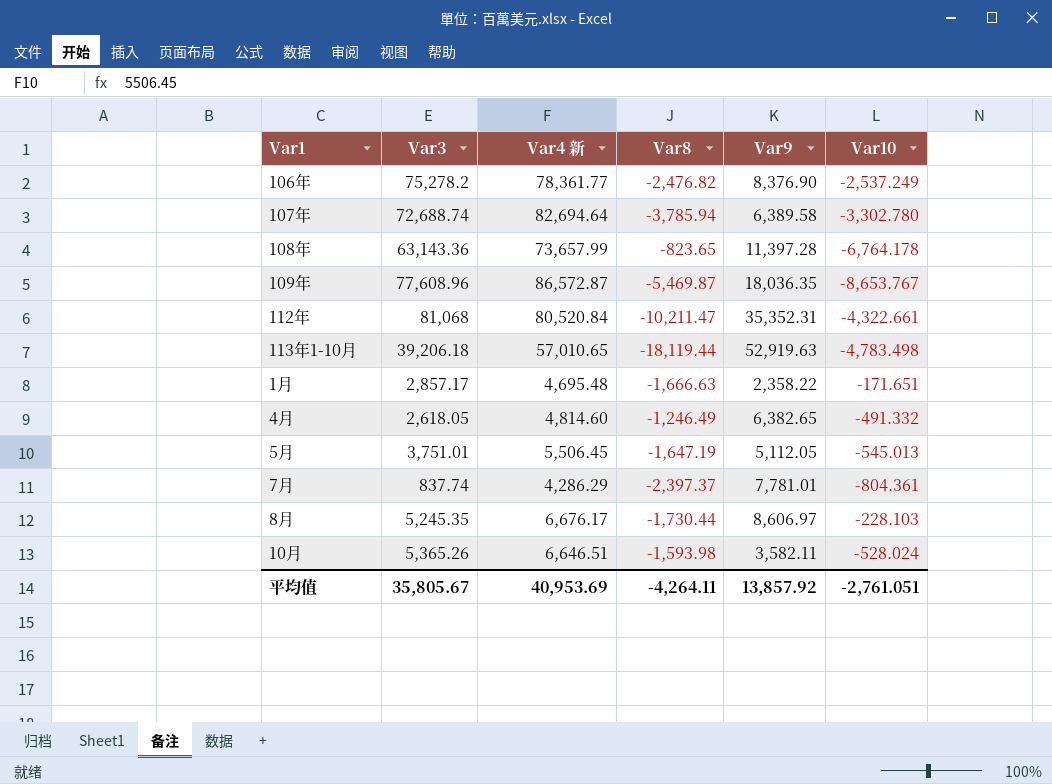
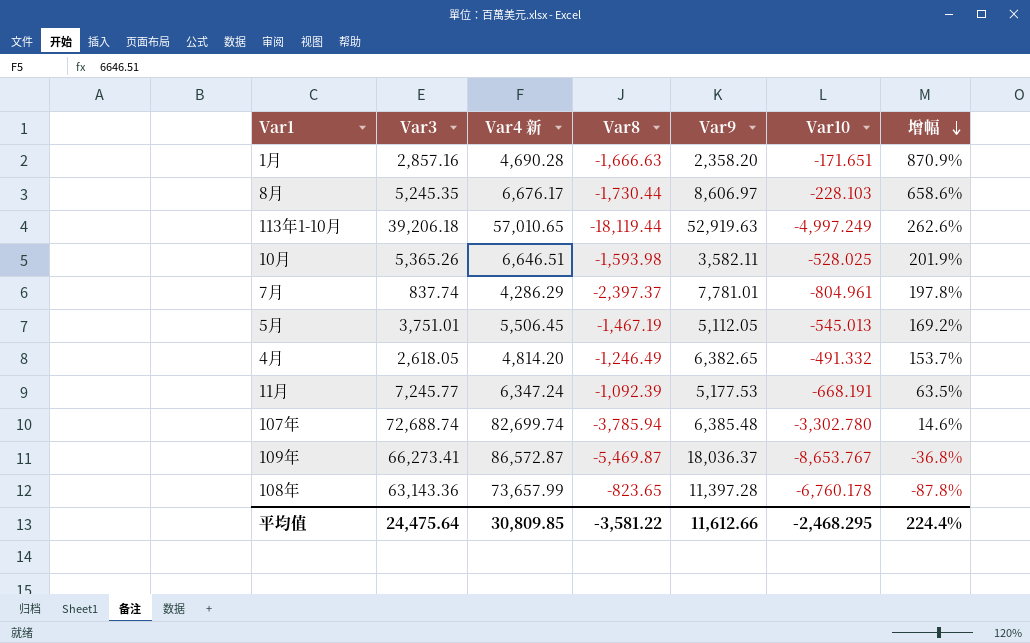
row order: none -> 增幅 descending
column 增幅 | formula: none -> ([Var8] - [Var10]) / [Var10]
row 106年: 75,278.2 | 78,361.77 | -2,476.82 | 8,376.90 | -2,537.249 -> none
row 112年: 81,068 | 80,520.84 | -10,211.47 | 35,352.31 | -4,322.661 -> none
1月 | Var3: 2,857.17 -> 2,857.16
1月 | Var4 新: 4,695.48 -> 4,690.28
1月 | Var9: 2,358.22 -> 2,358.20
113年1-10月 | Var10: -4,783.498 -> -4,997.249
10月 | Var10: -528.024 -> -528.025
7月 | Var10: -804.361 -> -804.961
5月 | Var8: -1,647.19 -> -1,467.19
4月 | Var4 新: 4,814.60 -> 4,814.20
row 11月: none -> 7,245.77 | 6,347.24 | -1,092.39 | 5,177.53 | -668.191 | 63.5%
107年 | Var4 新: 82,694.64 -> 82,699.74
107年 | Var9: 6,389.58 -> 6,385.48
109年 | Var3: 77,608.96 -> 66,273.41
109年 | Var9: 18,036.35 -> 18,036.37
108年 | Var10: -6,764.178 -> -6,760.178
平均值 | Var3: 35,805.67 -> 24,475.64
平均值 | Var4 新: 40,953.69 -> 30,809.85
平均值 | Var8: -4,264.11 -> -3,581.22
平均值 | Var9: 13,857.92 -> 11,612.66
平均值 | Var10: -2,761.051 -> -2,468.295

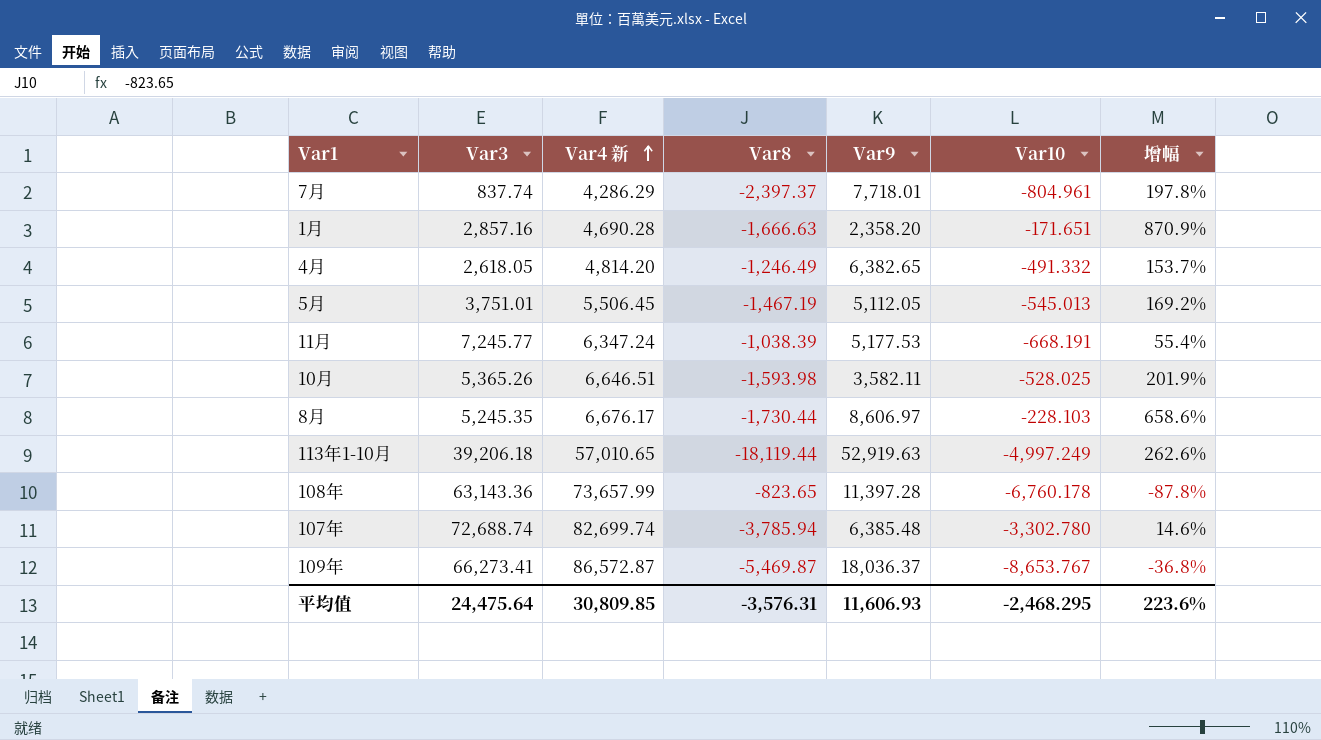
row order: 增幅 descending -> Var4 新 ascending
7月 | Var9: 7,781.01 -> 7,718.01
11月 | Var8: -1,092.39 -> -1,038.39
11月 | 增幅: 63.5% -> 55.4%
平均值 | Var8: -3,581.22 -> -3,576.31
平均值 | Var9: 11,612.66 -> 11,606.93
平均值 | 增幅: 224.4% -> 223.6%

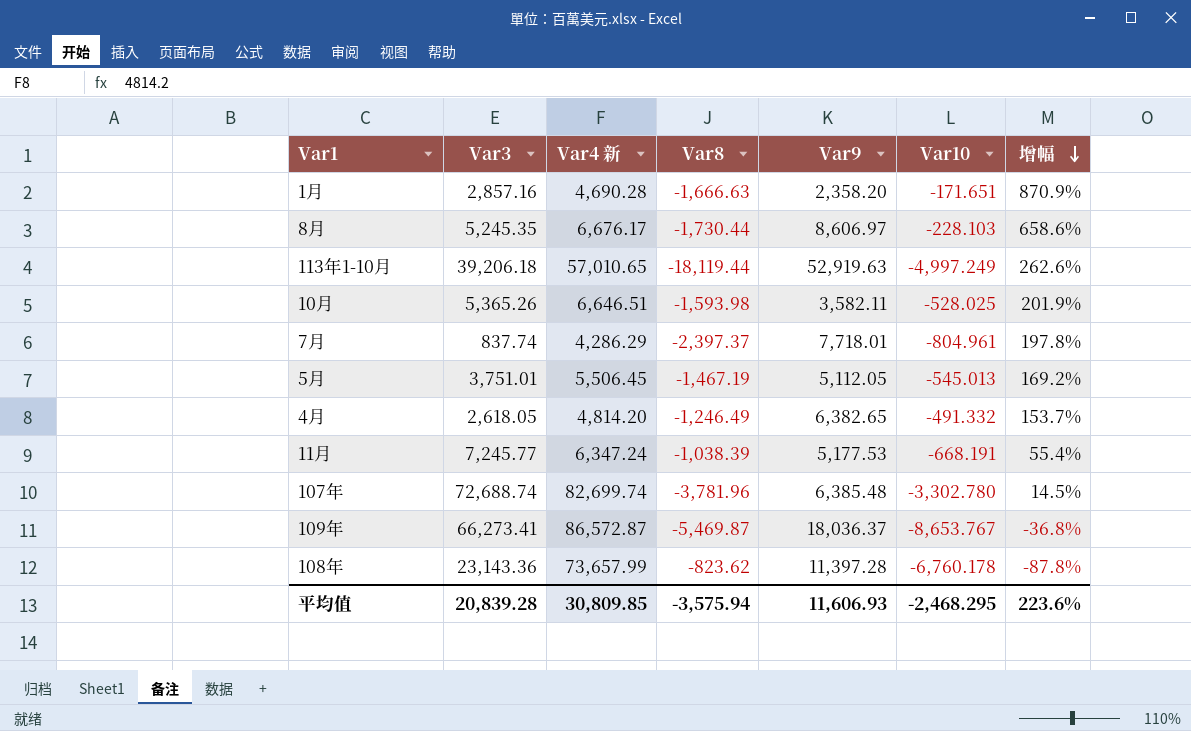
row order: Var4 新 ascending -> 增幅 descending
107年 | Var8: -3,785.94 -> -3,781.96
107年 | 增幅: 14.6% -> 14.5%
108年 | Var3: 63,143.36 -> 23,143.36
108年 | Var8: -823.65 -> -823.62
平均值 | Var3: 24,475.64 -> 20,839.28
平均值 | Var8: -3,576.31 -> -3,575.94

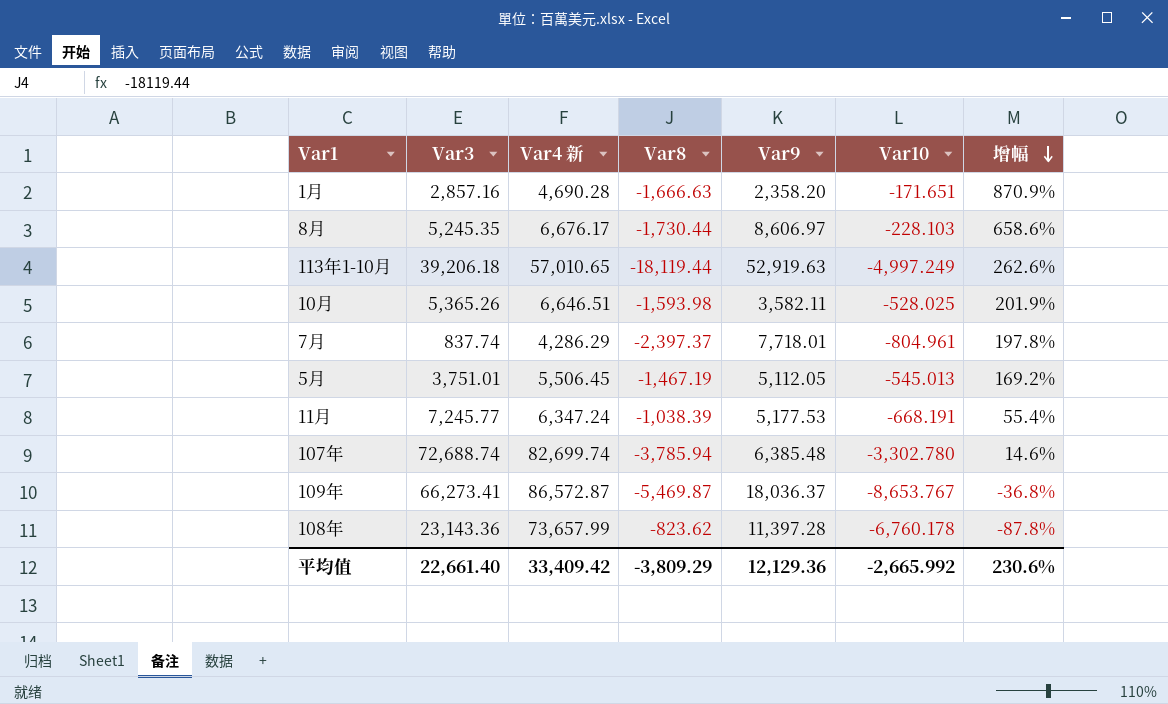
row 4月: 2,618.05 | 4,814.20 | -1,246.49 | 6,382.65 | -491.332 | 153.7% -> none
107年 | Var8: -3,781.96 -> -3,785.94
107年 | 增幅: 14.5% -> 14.6%
平均值 | Var3: 20,839.28 -> 22,661.40
平均值 | Var4 新: 30,809.85 -> 33,409.42
平均值 | Var8: -3,575.94 -> -3,809.29
平均值 | Var9: 11,606.93 -> 12,129.36
平均值 | Var10: -2,468.295 -> -2,665.992
平均值 | 增幅: 223.6% -> 230.6%

